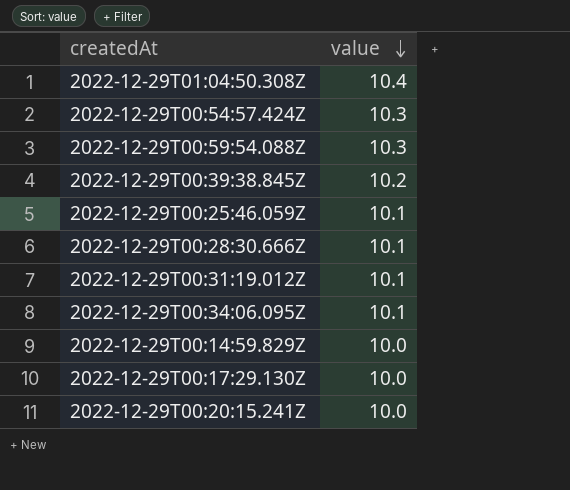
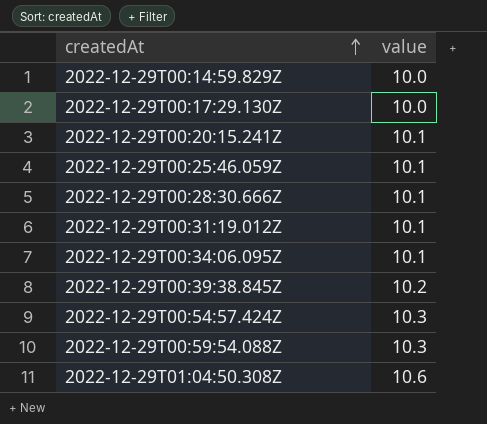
row order: value descending -> createdAt ascending
2022-12-29T00:20:15.241Z | value: 10.0 -> 10.1
2022-12-29T01:04:50.308Z | value: 10.4 -> 10.6

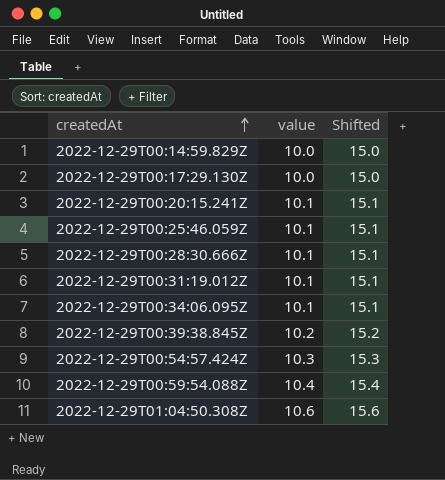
column Shifted | formula: none -> [value] + 5
2022-12-29T00:59:54.088Z | value: 10.3 -> 10.4

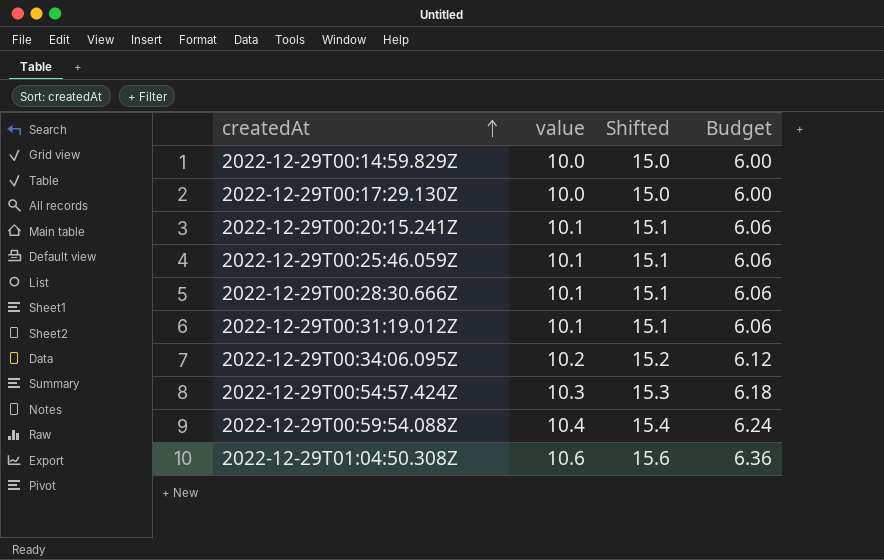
column Budget | formula: none -> [value] * 0.6
row 2022-12-29T00:39:38.845Z: 10.2 | 15.2 -> none
2022-12-29T00:34:06.095Z | value: 10.1 -> 10.2
2022-12-29T00:34:06.095Z | Shifted: 15.1 -> 15.2

